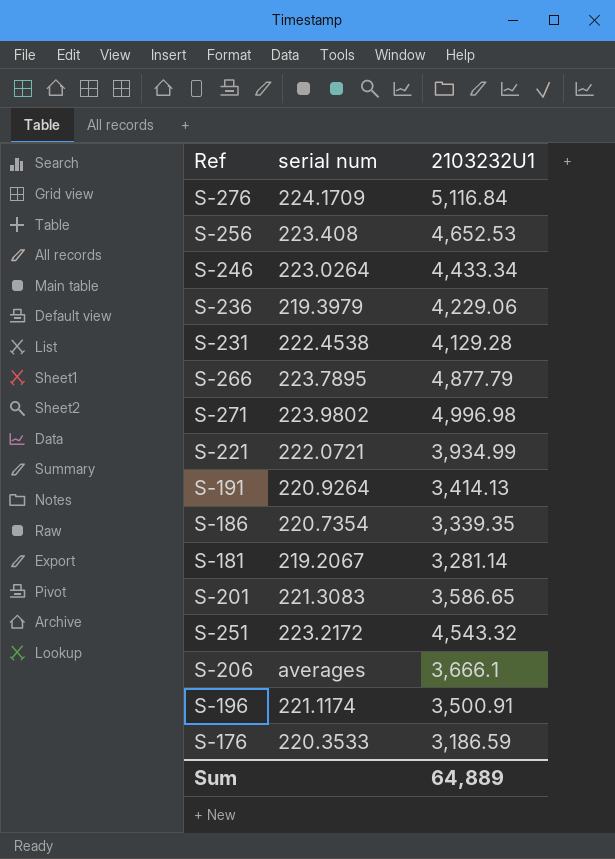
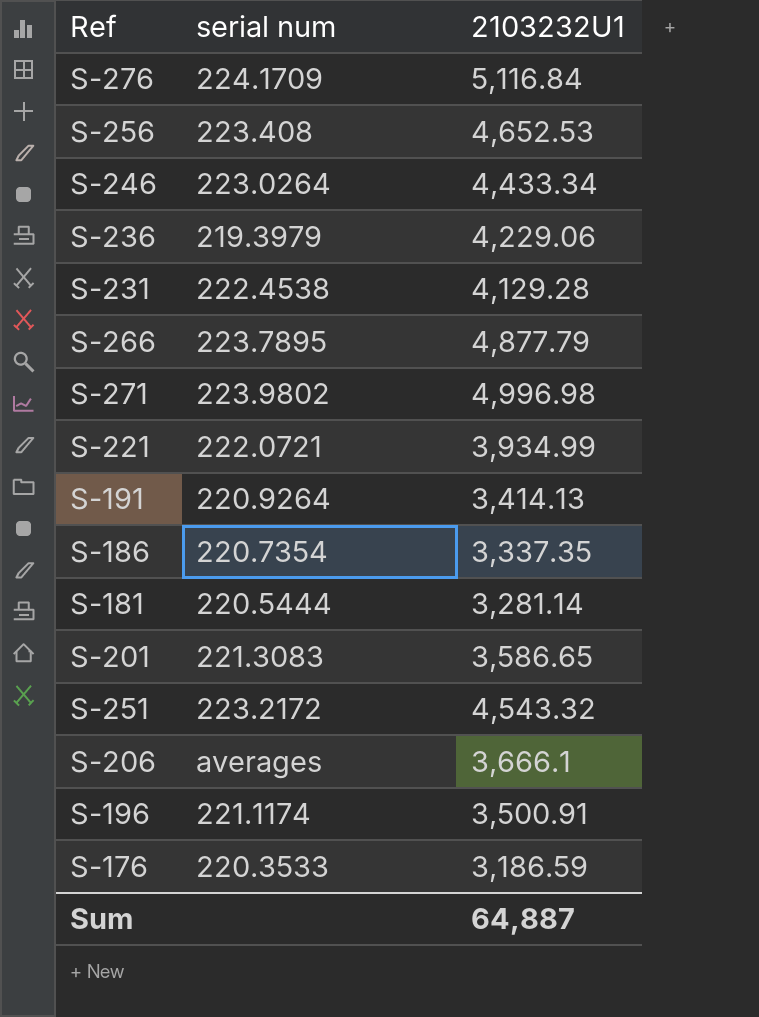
S-186 | 2103232U1: 3,339.35 -> 3,337.35
S-181 | serial num: 219.2067 -> 220.5444
Sum | 2103232U1: 64,889 -> 64,887

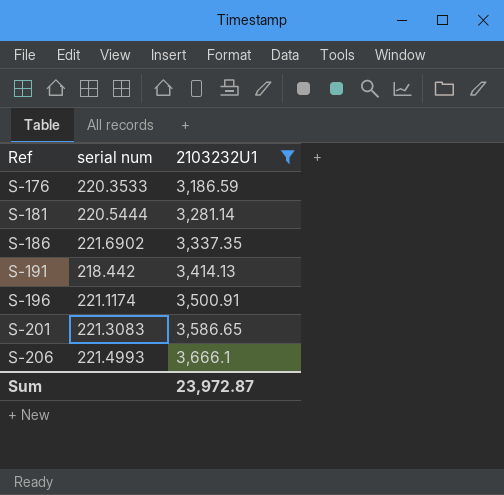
filter: none -> 2103232U1 <= 3,666.1
row order: none -> Ref ascending
S-186 | serial num: 220.7354 -> 221.6902
S-191 | serial num: 220.9264 -> 218.442
S-206 | serial num: averages -> 221.4993
Sum | 2103232U1: 64,887 -> 23,972.87

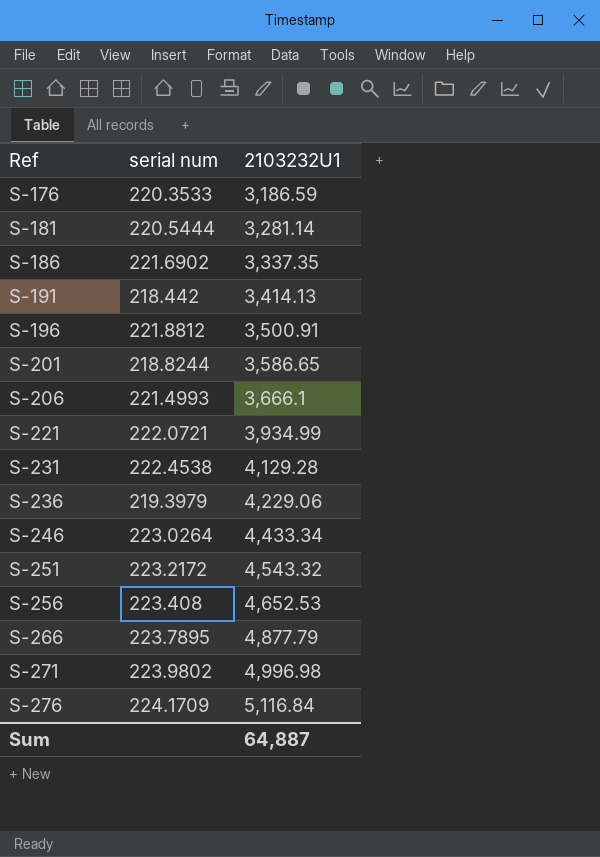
filter: 2103232U1 <= 3,666.1 -> none
S-196 | serial num: 221.1174 -> 221.8812
S-201 | serial num: 221.3083 -> 218.8244
Sum | 2103232U1: 23,972.87 -> 64,887

